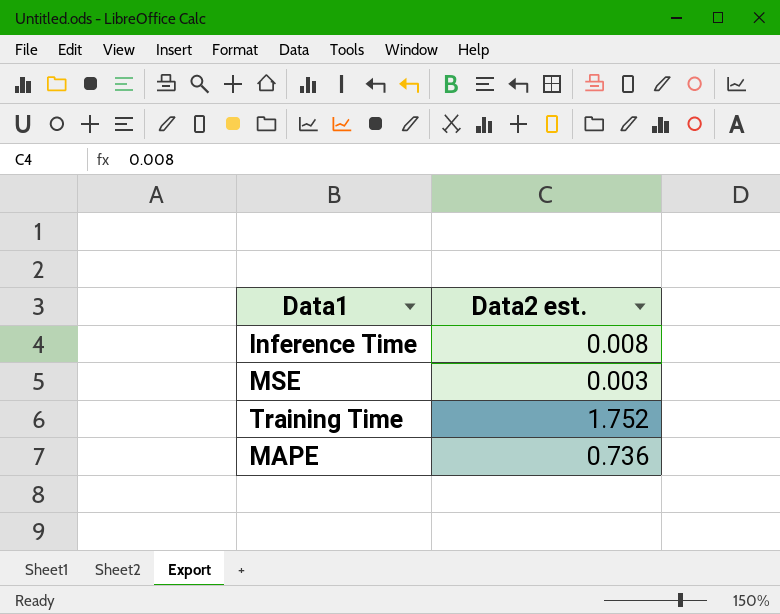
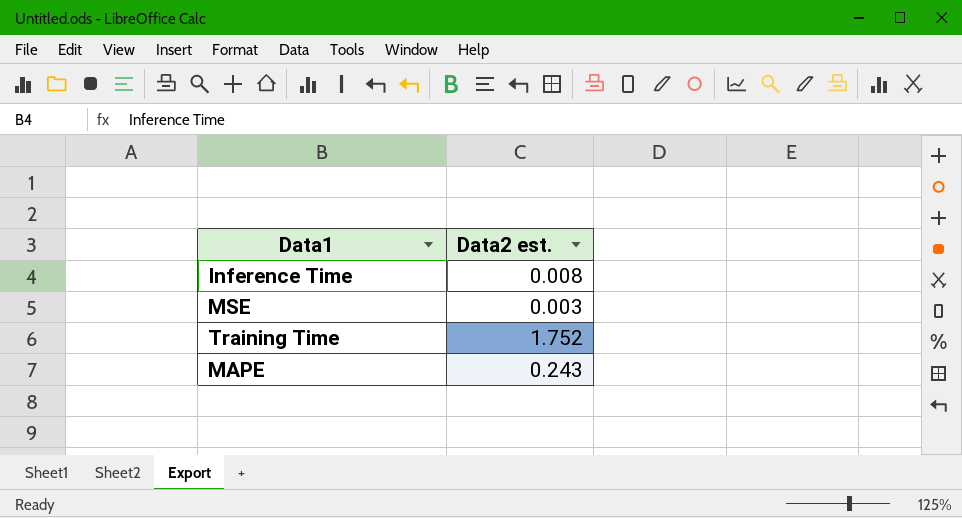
MAPE | Data2 est.: 0.736 -> 0.243

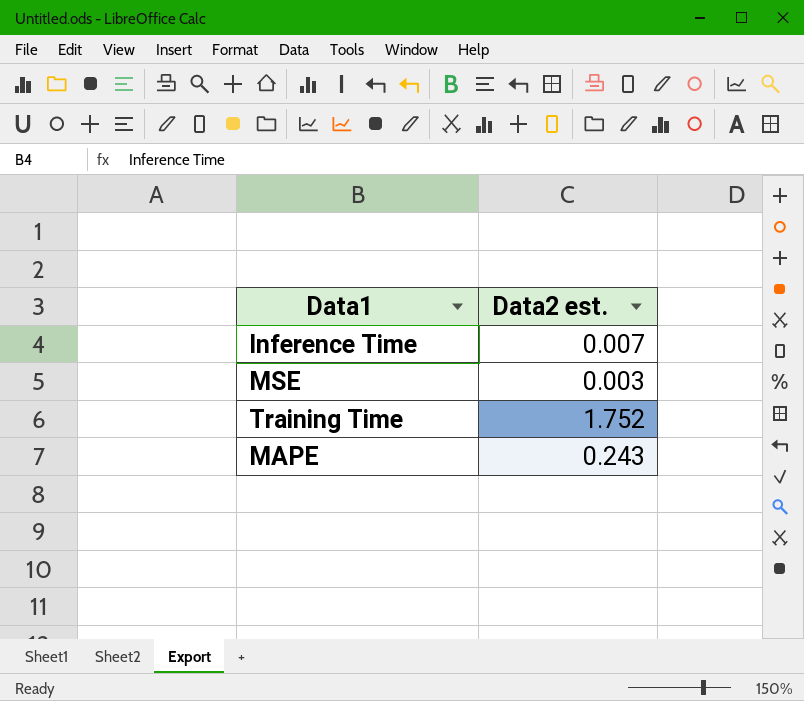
Inference Time | Data2 est.: 0.008 -> 0.007

